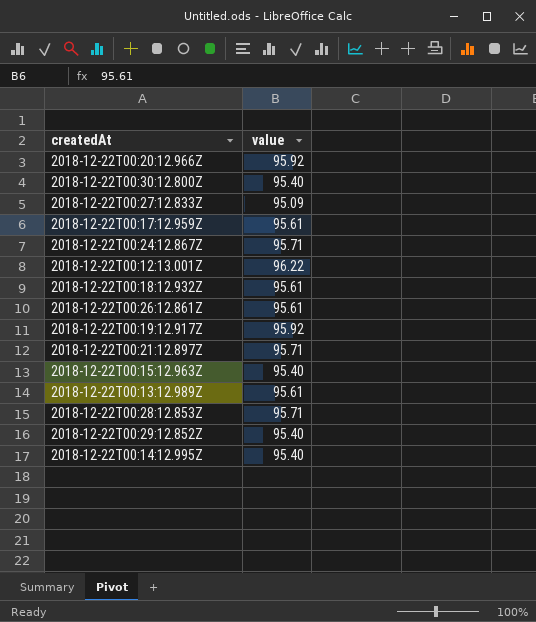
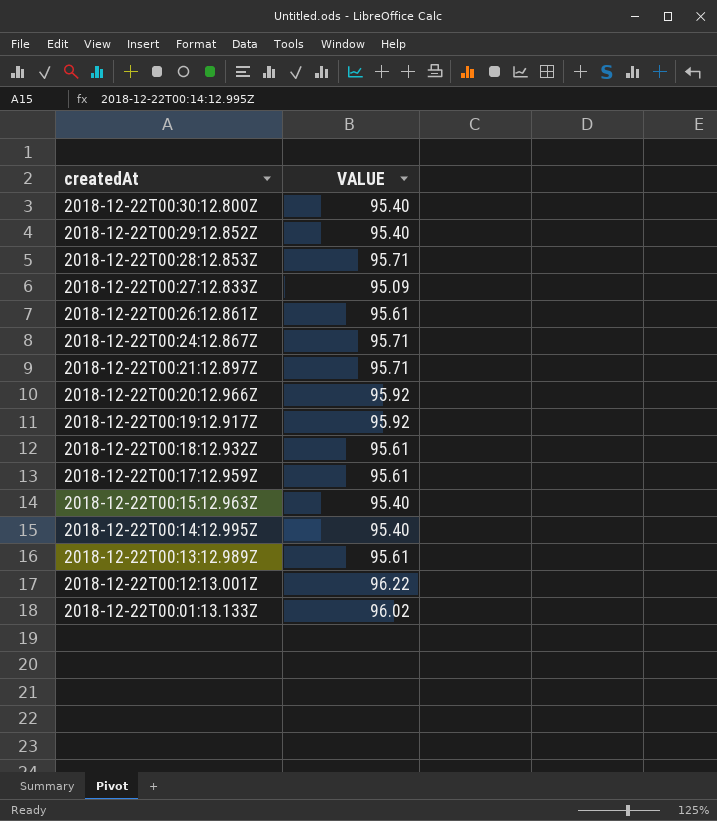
row order: none -> createdAt descending
column name: value -> VALUE
row 2018-12-22T00:01:13.133Z: none -> 96.02

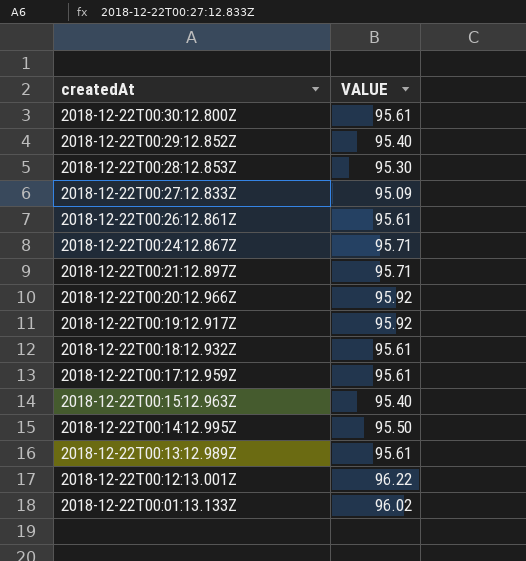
2018-12-22T00:30:12.800Z | VALUE: 95.40 -> 95.61
2018-12-22T00:28:12.853Z | VALUE: 95.71 -> 95.30
2018-12-22T00:14:12.995Z | VALUE: 95.40 -> 95.50

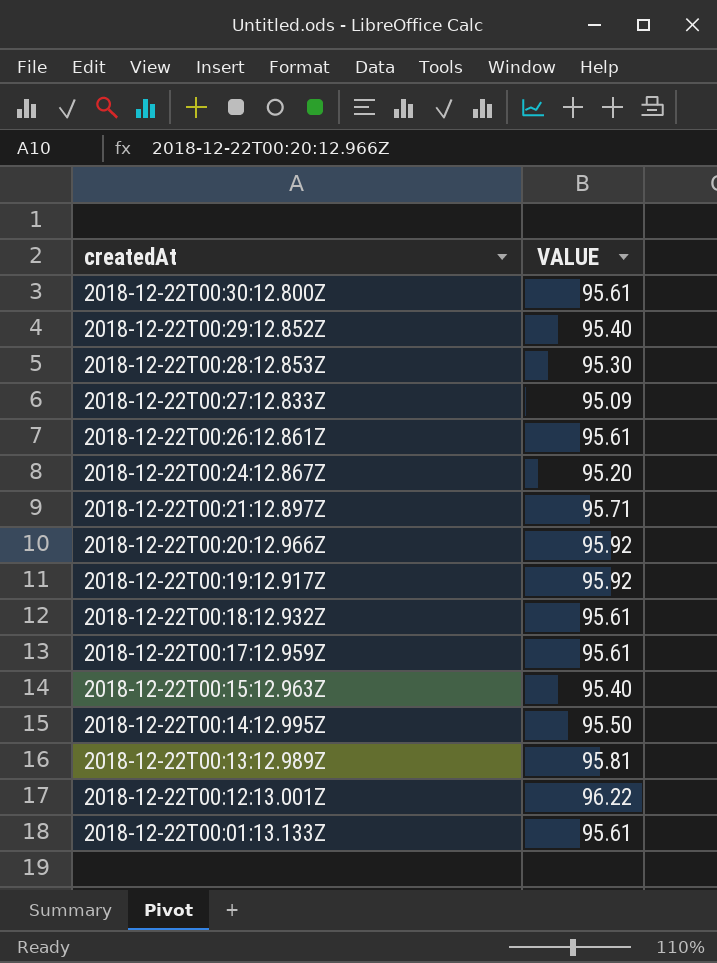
2018-12-22T00:24:12.867Z | VALUE: 95.71 -> 95.20
2018-12-22T00:13:12.989Z | VALUE: 95.61 -> 95.81
2018-12-22T00:01:13.133Z | VALUE: 96.02 -> 95.61

